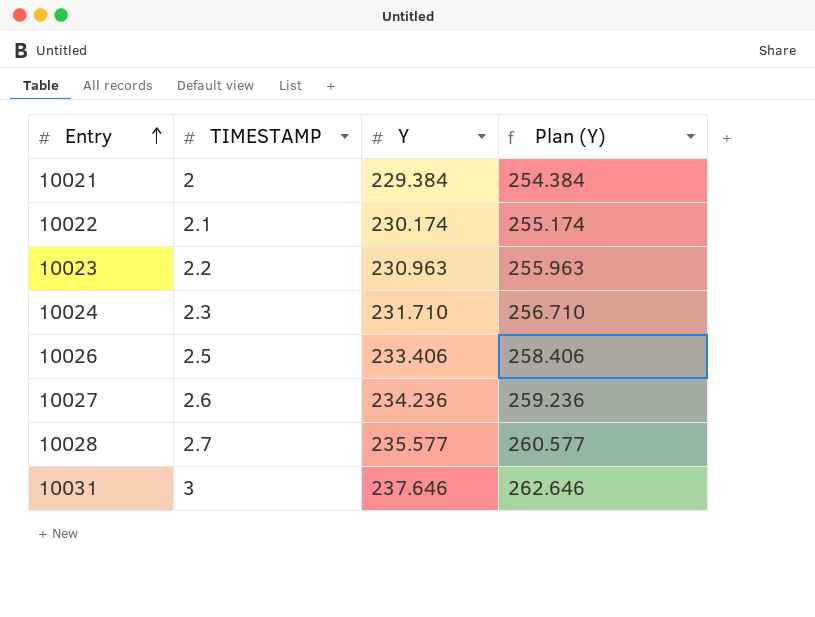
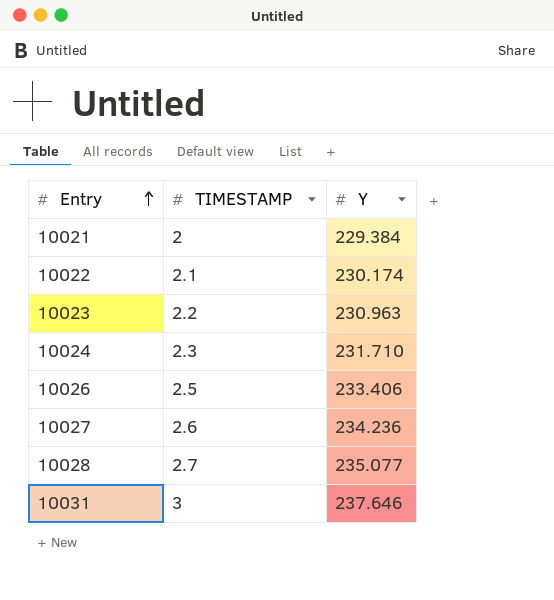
column Plan (Y) | formula: [Y] + 25 -> none
10028 | Y: 235.577 -> 235.077

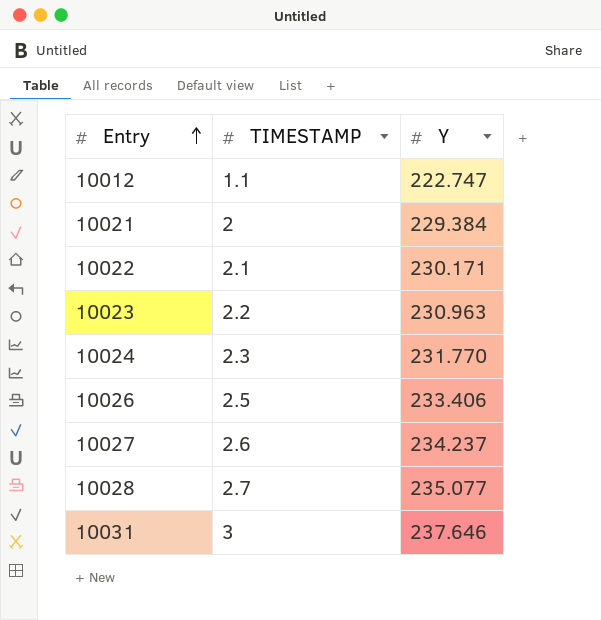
row 10012: none -> 1.1 | 222.747
10022 | Y: 230.174 -> 230.171
10024 | Y: 231.710 -> 231.770
10027 | Y: 234.236 -> 234.237

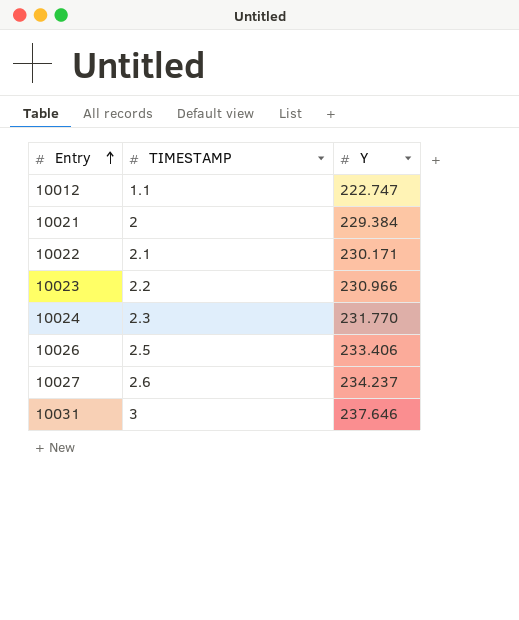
row 10028: 2.7 | 235.077 -> none
10023 | Y: 230.963 -> 230.966

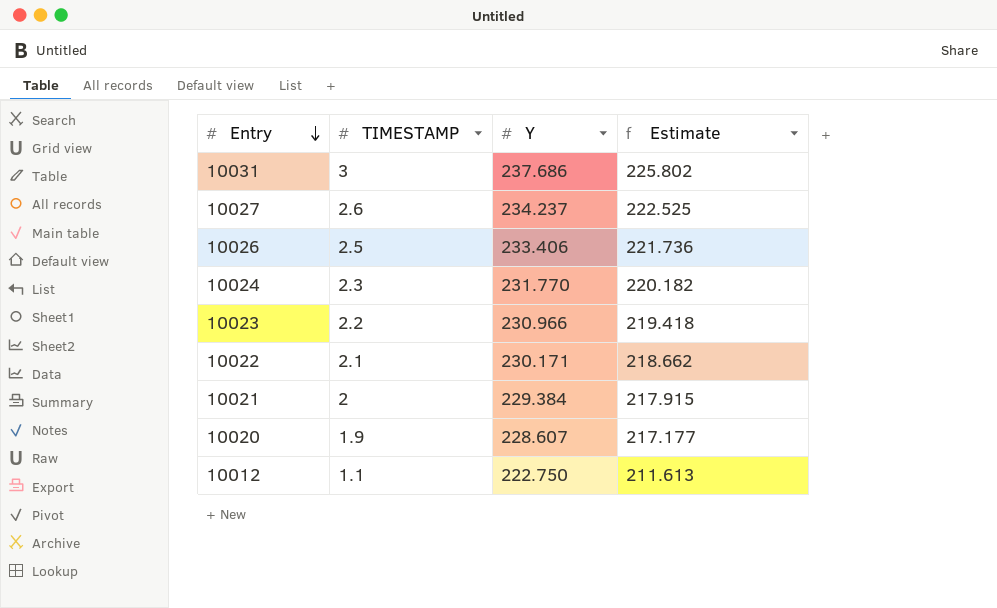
row order: Entry ascending -> Entry descending
column Estimate | formula: none -> [Y] * 0.95
10031 | Y: 237.646 -> 237.686
row 10020: none -> 1.9 | 228.607 | 217.177
10012 | Y: 222.747 -> 222.750

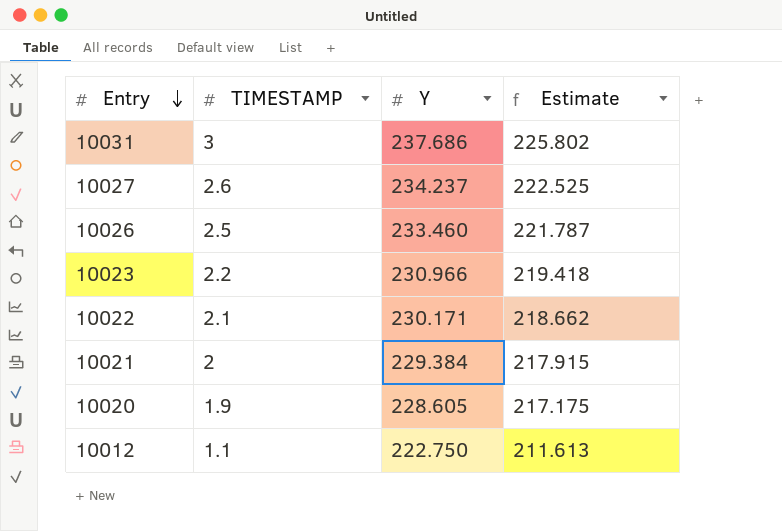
row 10024: 2.3 | 231.770 | 220.182 -> none
10026 | Y: 233.406 -> 233.460
10026 | Estimate: 221.736 -> 221.787
10020 | Y: 228.607 -> 228.605
10020 | Estimate: 217.177 -> 217.175

